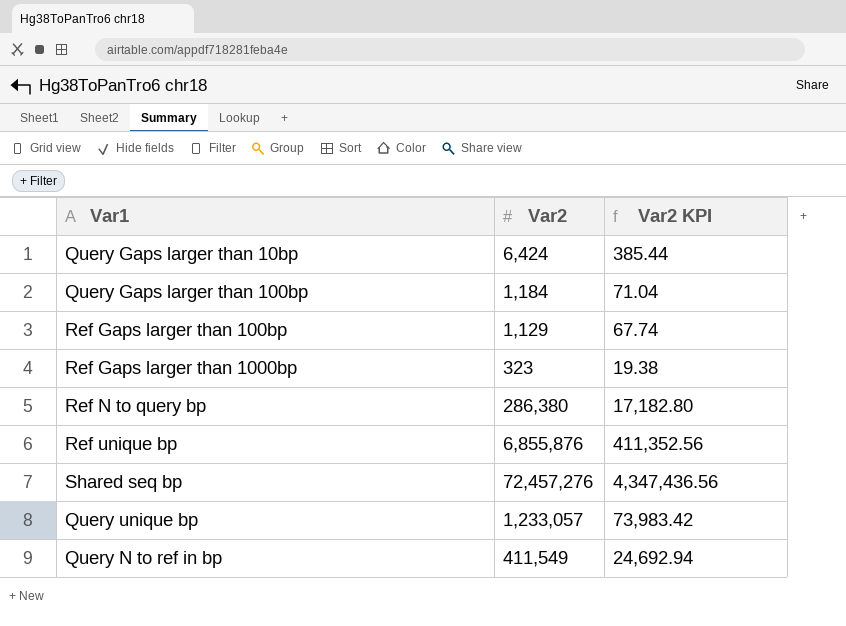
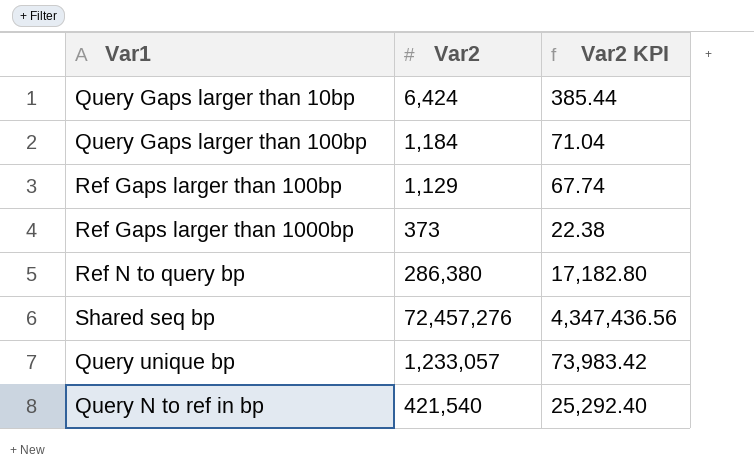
row Ref unique bp: 6,855,876 | 411,352.56 -> none
Ref Gaps larger than 1000bp | Var2: 323 -> 373
Ref Gaps larger than 1000bp | Var2 KPI: 19.38 -> 22.38
Query N to ref in bp | Var2: 411,549 -> 421,540
Query N to ref in bp | Var2 KPI: 24,692.94 -> 25,292.40

